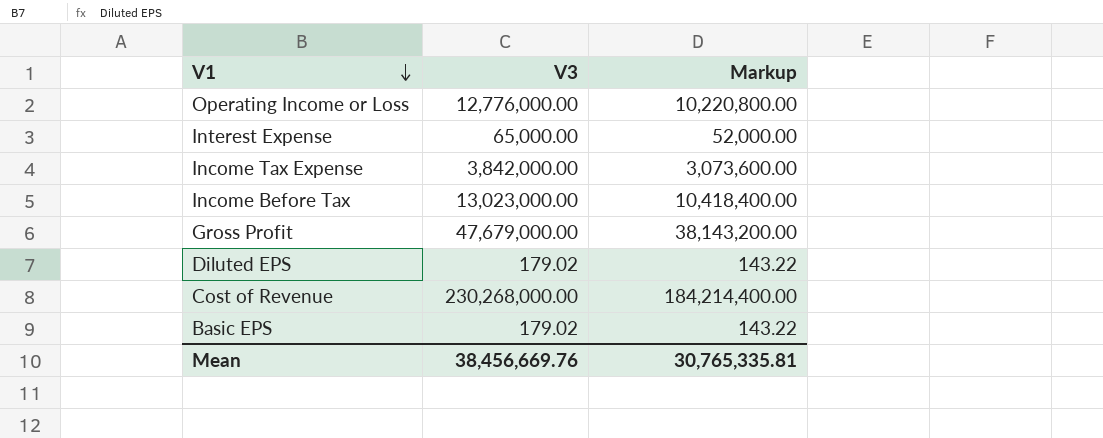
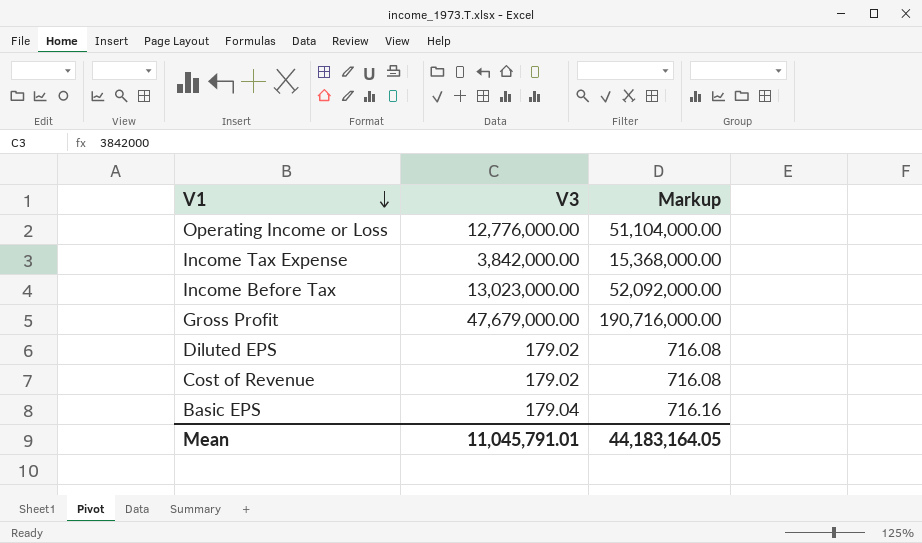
column Markup | formula: [V3] * 0.8 -> [V3] * 4
row Interest Expense: 65,000.00 | 52,000.00 -> none
Cost of Revenue | V3: 230,268,000.00 -> 179.02
Basic EPS | V3: 179.02 -> 179.04
Mean | V3: 38,456,669.76 -> 11,045,791.01
Mean | Markup: 30,765,335.81 -> 44,183,164.05

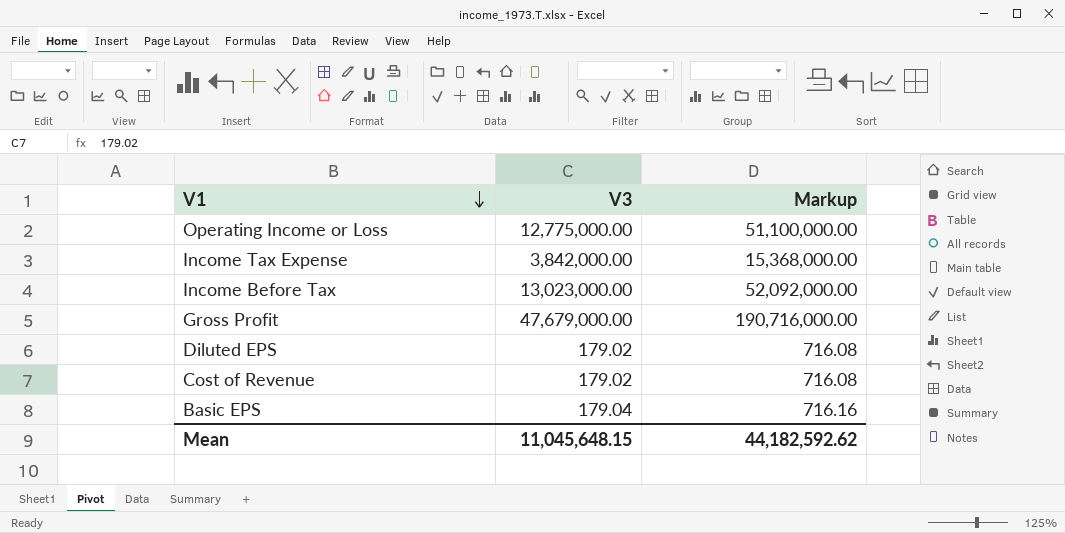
Operating Income or Loss | V3: 12,776,000.00 -> 12,775,000.00
Operating Income or Loss | Markup: 51,104,000.00 -> 51,100,000.00
Mean | V3: 11,045,791.01 -> 11,045,648.15
Mean | Markup: 44,183,164.05 -> 44,182,592.62

